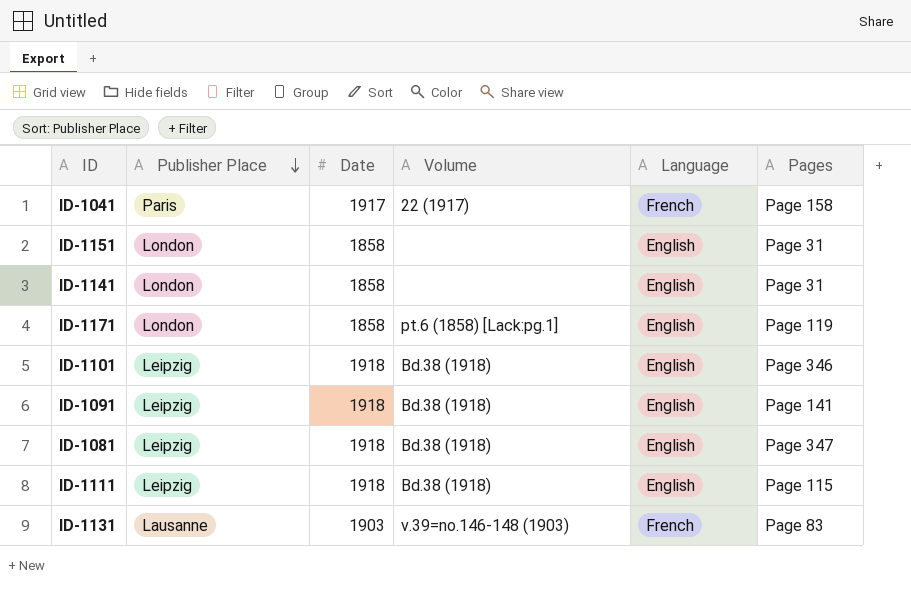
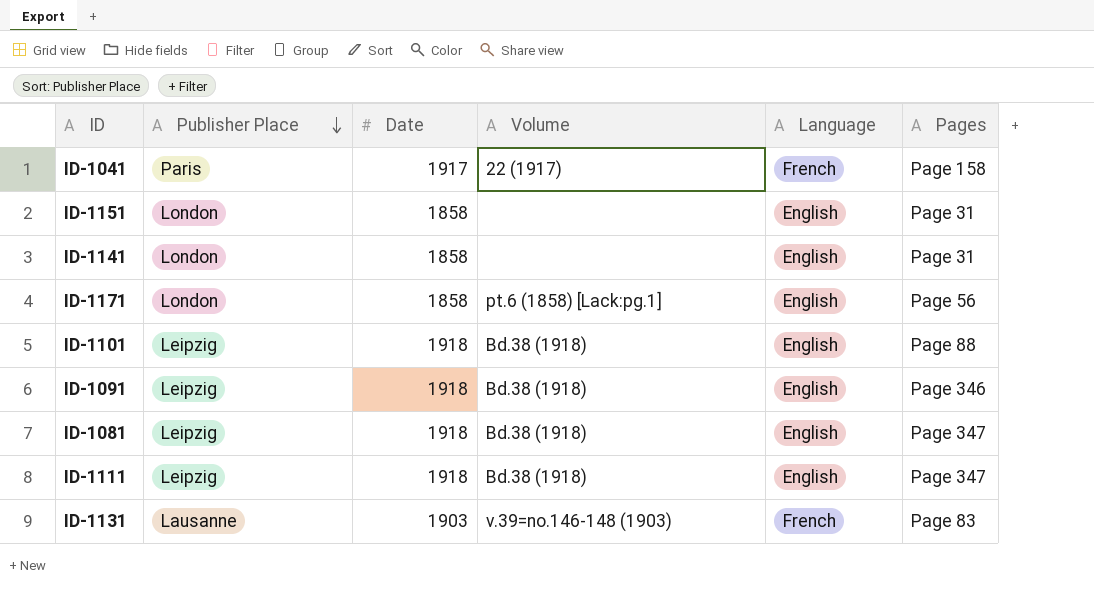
ID-1171 | Pages: Page 119 -> Page 56
ID-1101 | Pages: Page 346 -> Page 88
ID-1091 | Pages: Page 141 -> Page 346
ID-1111 | Pages: Page 115 -> Page 347

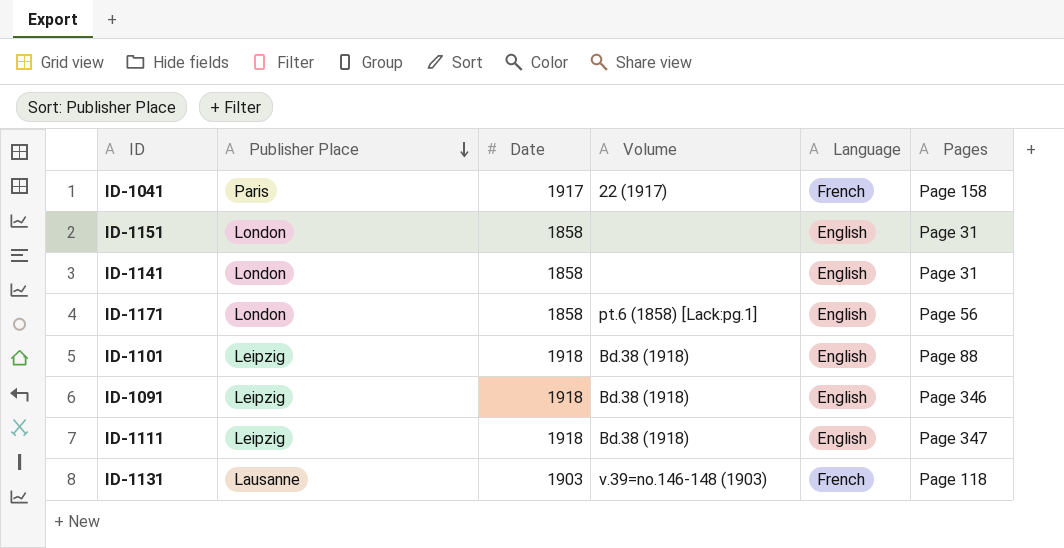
row ID-1081: Leipzig | 1918 | Bd.38 (1918) | English | Page 347 -> none
ID-1131 | Pages: Page 83 -> Page 118

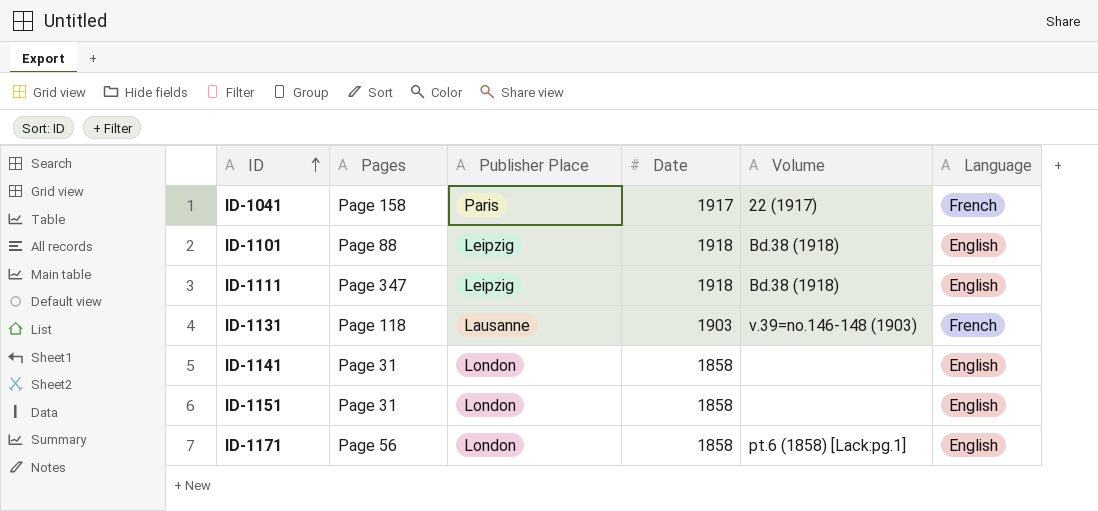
row order: Publisher Place descending -> ID ascending
column Pages | position: 6 -> 2
row ID-1091: Leipzig | 1918 | Bd.38 (1918) | English | Page 346 -> none

